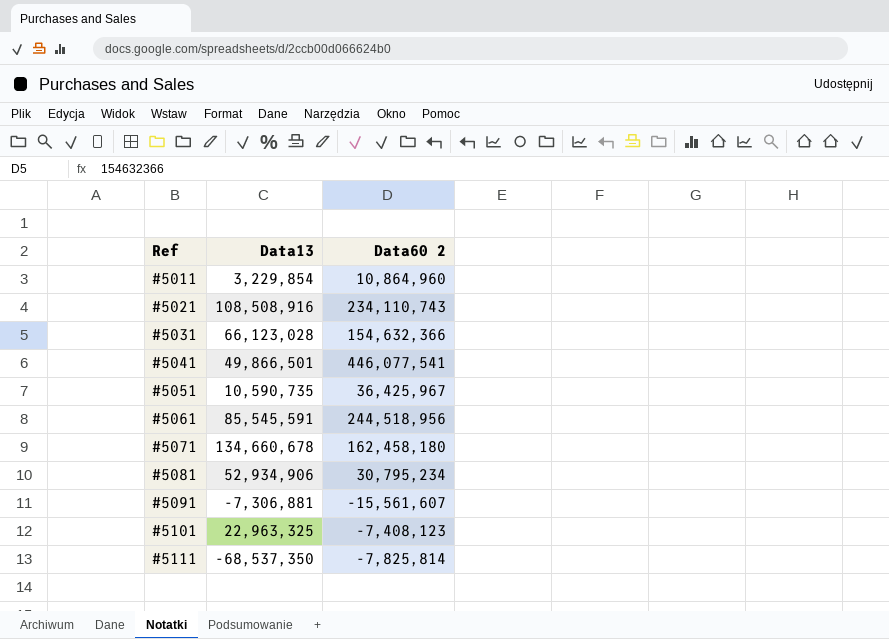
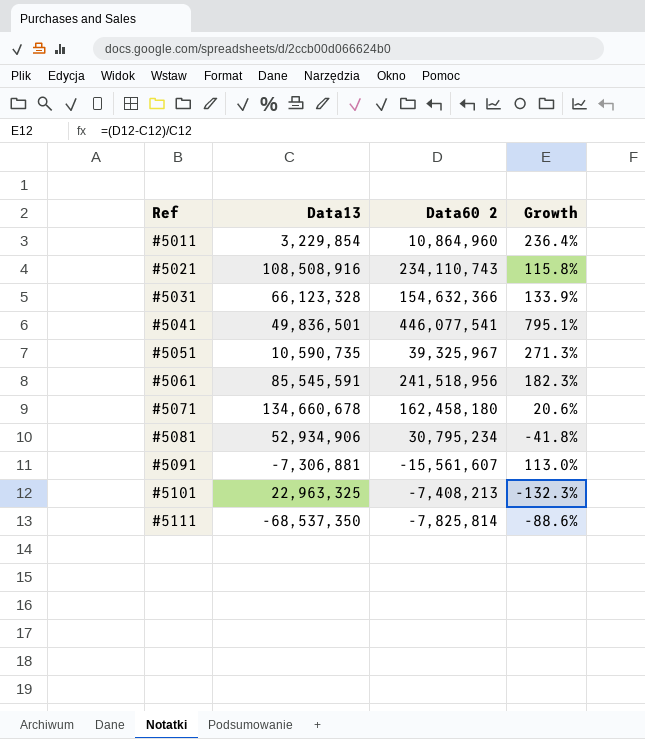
column Growth | formula: none -> ([Data60 2] - [Data13]) / [Data13]
#5031 | Data13: 66,123,028 -> 66,123,328
#5041 | Data13: 49,866,501 -> 49,836,501
#5051 | Data60 2: 36,425,967 -> 39,325,967
#5061 | Data60 2: 244,518,956 -> 241,518,956
#5101 | Data60 2: -7,408,123 -> -7,408,213

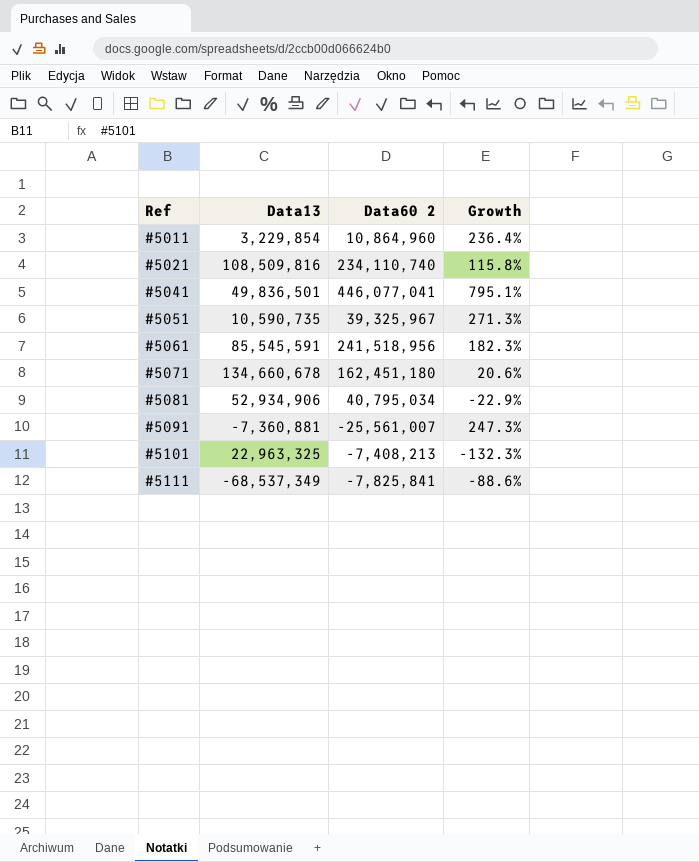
row #5031: 66,123,328 | 154,632,366 | 133.9% -> none
#5021 | Data13: 108,508,916 -> 108,509,816
#5021 | Data60 2: 234,110,743 -> 234,110,740
#5041 | Data60 2: 446,077,541 -> 446,077,041
#5071 | Data60 2: 162,458,180 -> 162,451,180
#5081 | Data60 2: 30,795,234 -> 40,795,034
#5081 | Growth: -41.8% -> -22.9%
#5091 | Data13: -7,306,881 -> -7,360,881
#5091 | Data60 2: -15,561,607 -> -25,561,007
#5091 | Growth: 113.0% -> 247.3%
#5111 | Data13: -68,537,350 -> -68,537,349
#5111 | Data60 2: -7,825,814 -> -7,825,841

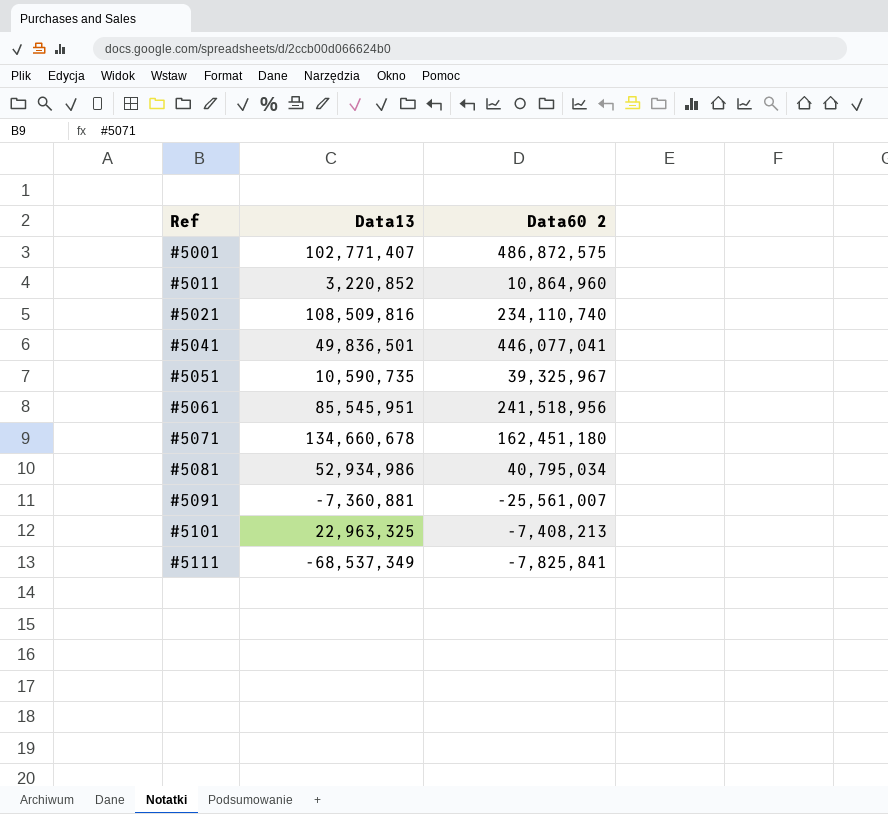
column Growth | formula: ([Data60 2] - [Data13]) / [Data13] -> none
row #5001: none -> 102,771,407 | 486,872,575
#5011 | Data13: 3,229,854 -> 3,220,852
#5061 | Data13: 85,545,591 -> 85,545,951
#5081 | Data13: 52,934,906 -> 52,934,986

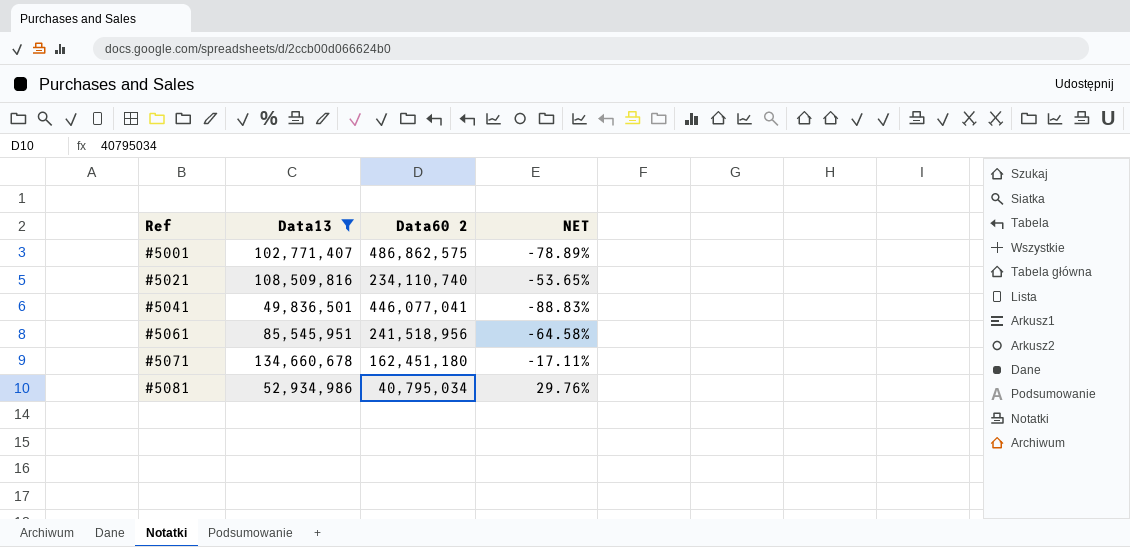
filter: none -> Data13 >= 49,836,501
column NET | formula: none -> ([Data13] - [Data60 2]) / [Data60 2]
#5001 | Data60 2: 486,872,575 -> 486,862,575

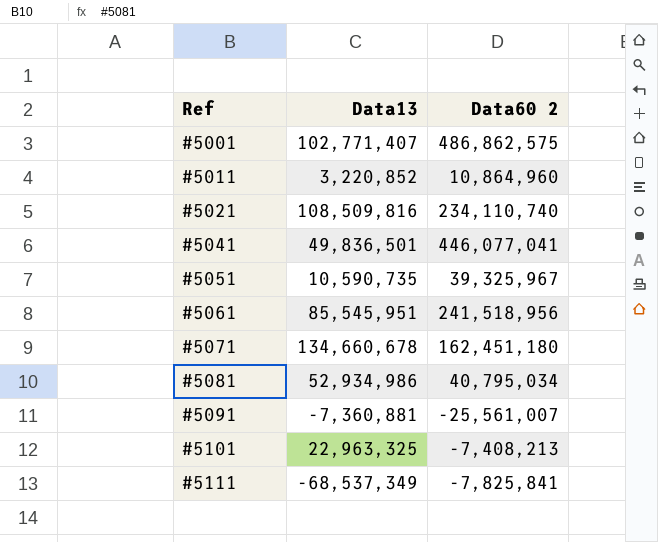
filter: Data13 >= 49,836,501 -> none
column NET | formula: ([Data13] - [Data60 2]) / [Data60 2] -> none

